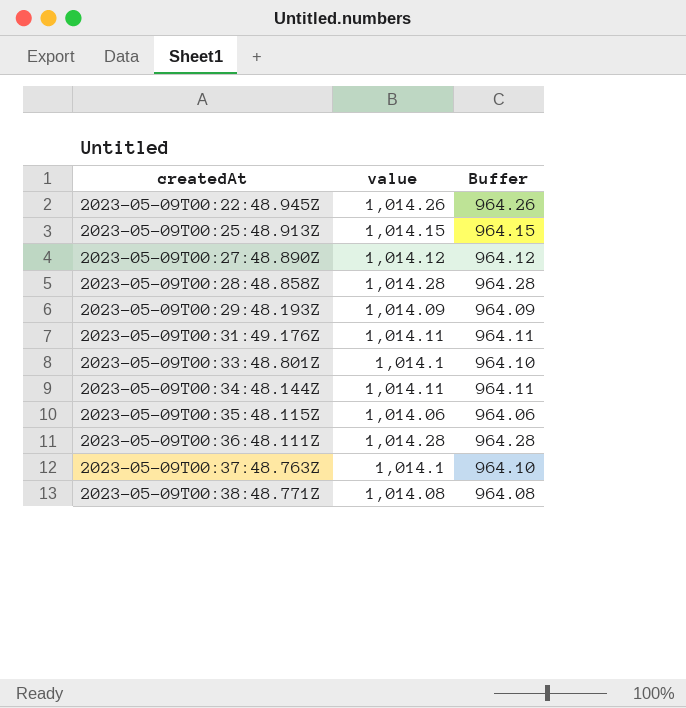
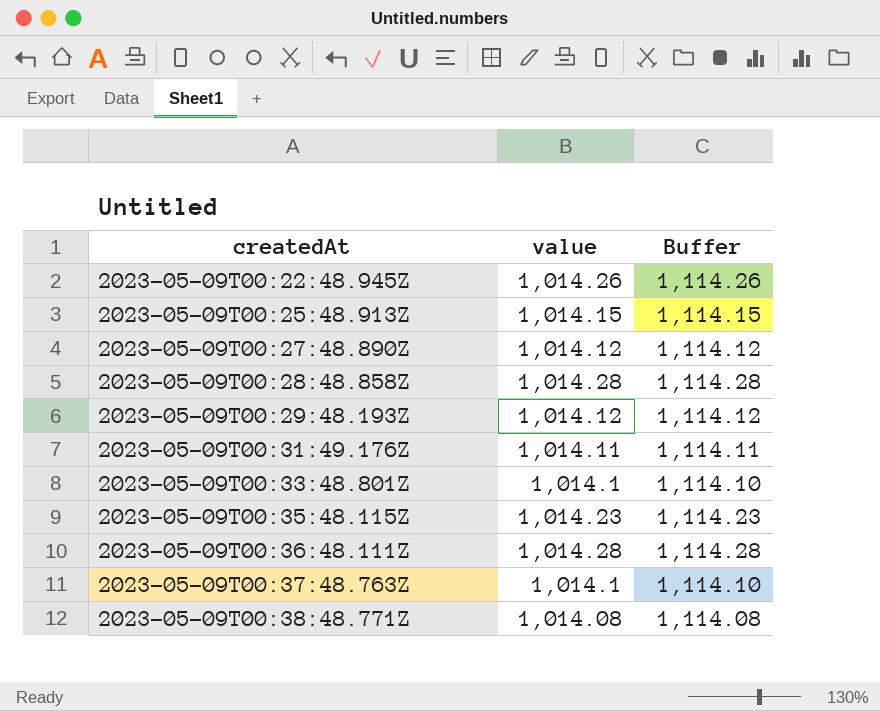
column Buffer | formula: [value] - 50 -> [value] + 100
row 2023-05-09T00:34:48.144Z: 1,014.11 | 964.11 -> none
2023-05-09T00:29:48.193Z | value: 1,014.09 -> 1,014.12
2023-05-09T00:35:48.115Z | value: 1,014.06 -> 1,014.23

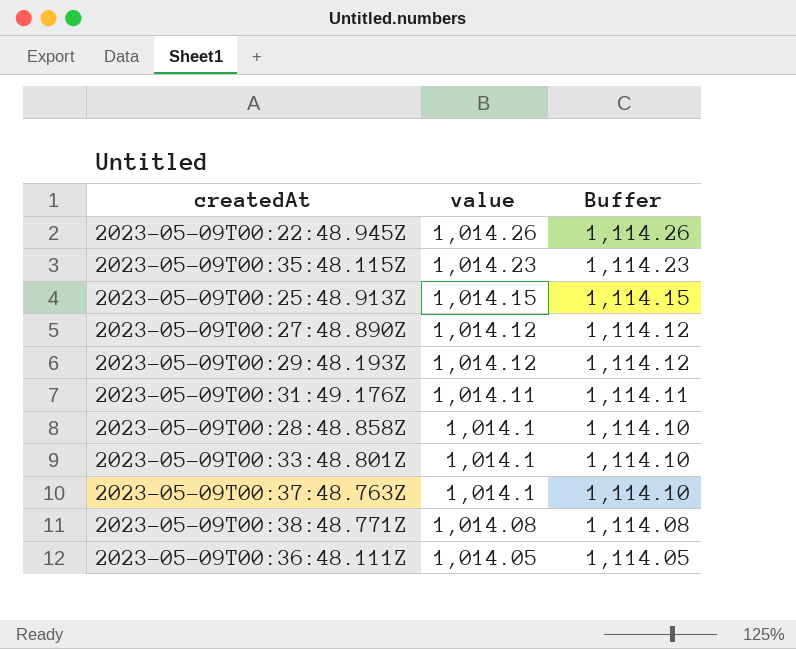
row order: createdAt ascending -> value descending
2023-05-09T00:28:48.858Z | value: 1,014.28 -> 1,014.1
2023-05-09T00:28:48.858Z | Buffer: 1,114.28 -> 1,114.10
2023-05-09T00:36:48.111Z | value: 1,014.28 -> 1,014.05
2023-05-09T00:36:48.111Z | Buffer: 1,114.28 -> 1,114.05

